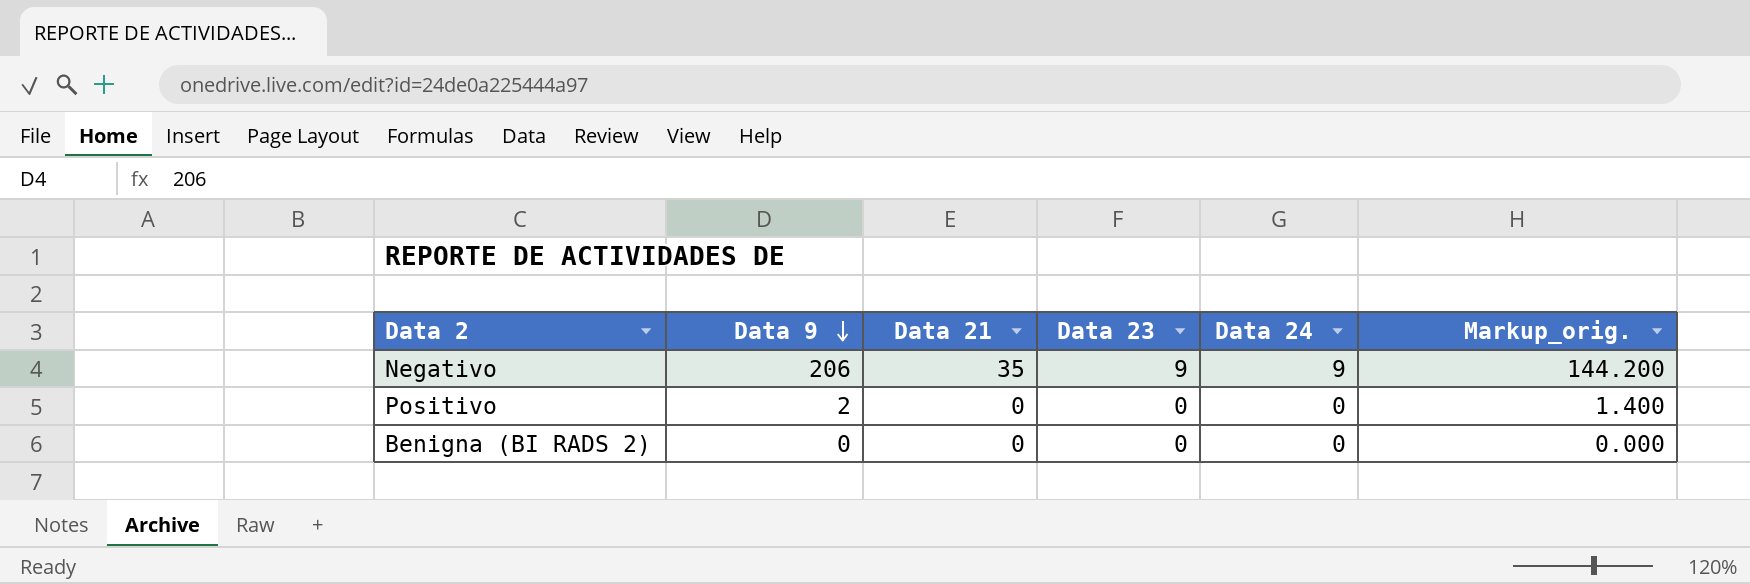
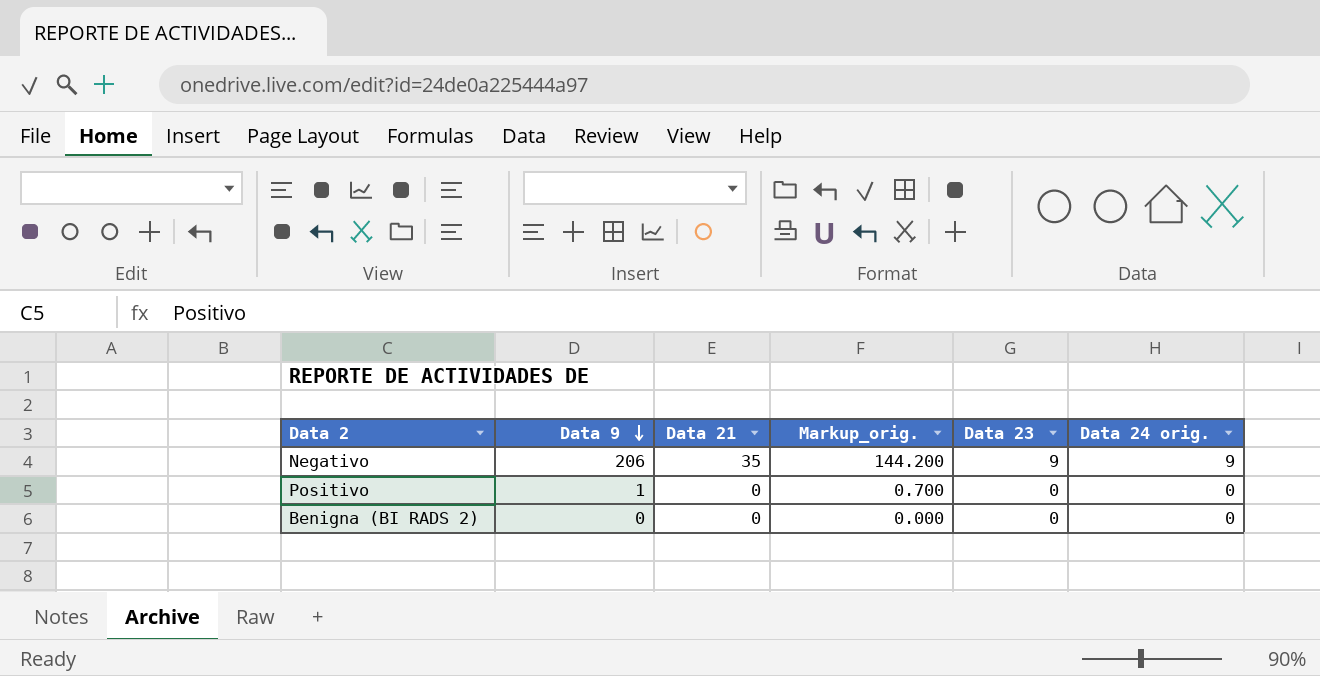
column Markup_orig. | position: 6 -> 4
column name: Data 24 -> Data 24 orig.
Positivo | Data 9: 2 -> 1
Positivo | Markup_orig.: 1.400 -> 0.700

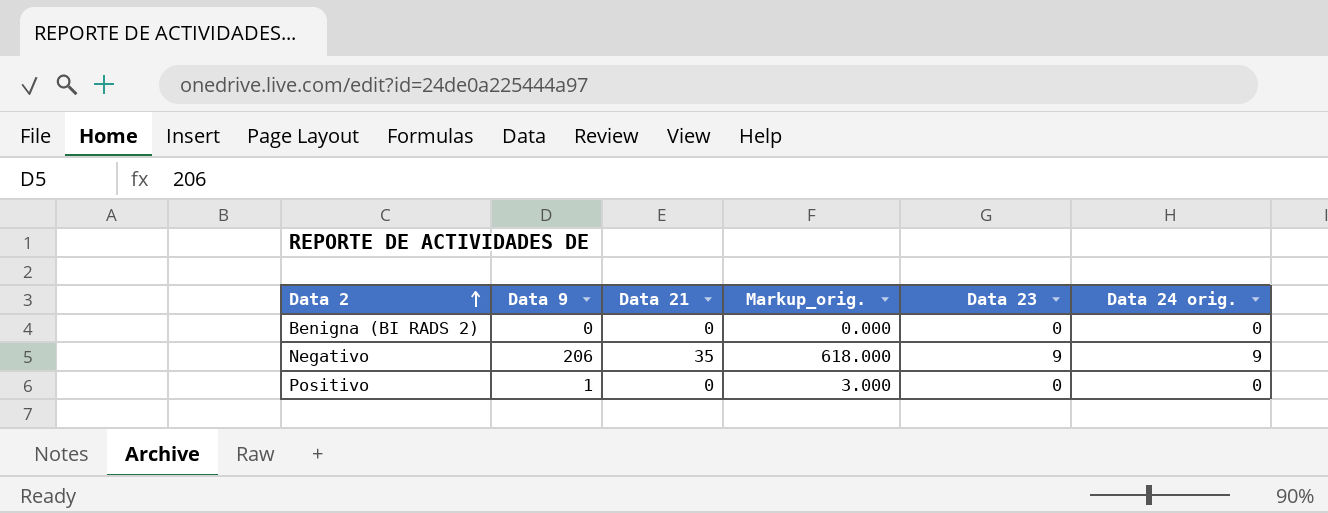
row order: Data 9 descending -> Data 2 ascending
column Markup_orig. | formula: [Data 9] * 0.7 -> [Data 9] * 3

